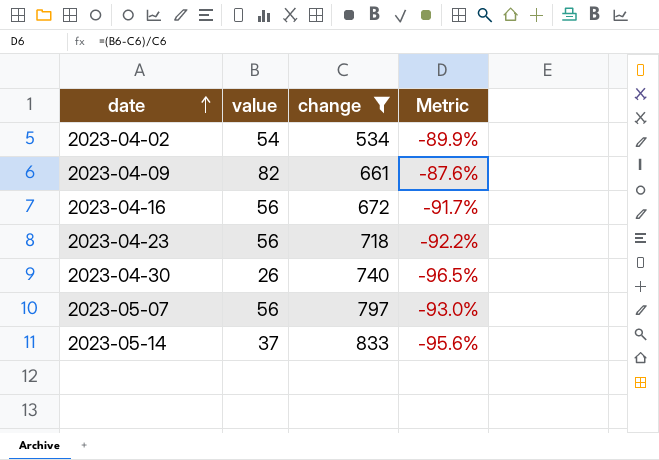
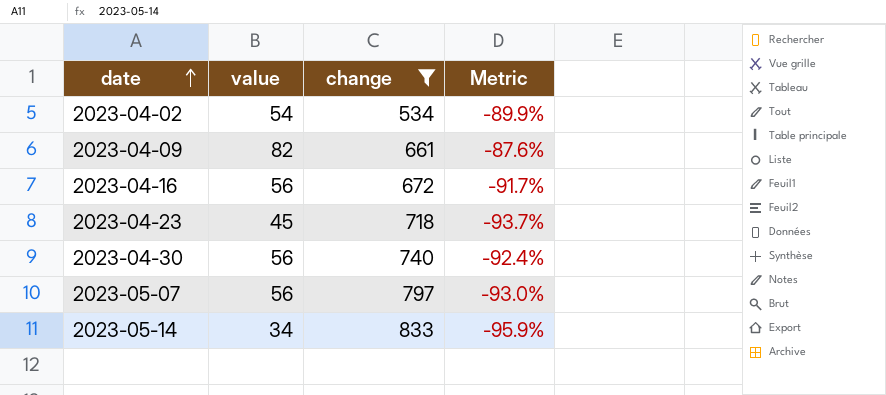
2023-04-23 | value: 56 -> 45
2023-04-23 | Metric: -92.2% -> -93.7%
2023-04-30 | value: 26 -> 56
2023-04-30 | Metric: -96.5% -> -92.4%
2023-05-14 | value: 37 -> 34
2023-05-14 | Metric: -95.6% -> -95.9%

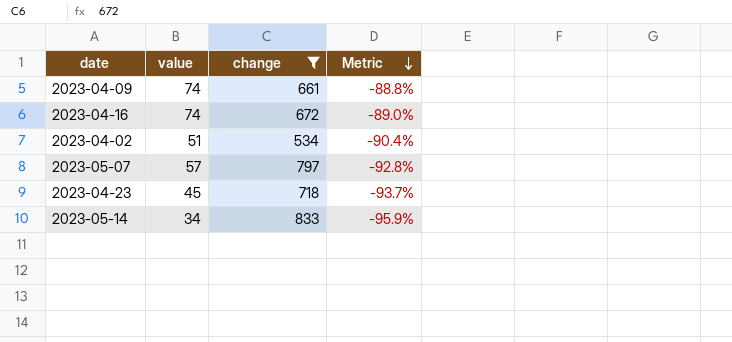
row order: date ascending -> Metric descending
row 2023-04-30: 56 | 740 | -92.4% -> none
2023-04-09 | value: 82 -> 74
2023-04-09 | Metric: -87.6% -> -88.8%
2023-04-16 | value: 56 -> 74
2023-04-16 | Metric: -91.7% -> -89.0%
2023-04-02 | value: 54 -> 51
2023-04-02 | Metric: -89.9% -> -90.4%
2023-05-07 | value: 56 -> 57
2023-05-07 | Metric: -93.0% -> -92.8%

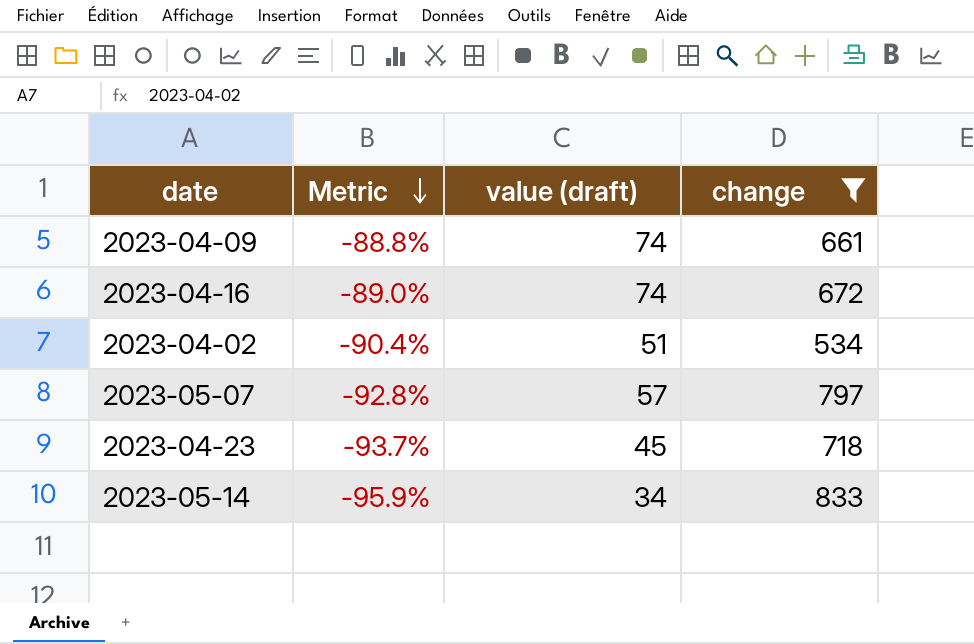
column Metric | position: 4 -> 2
column name: value -> value (draft)

